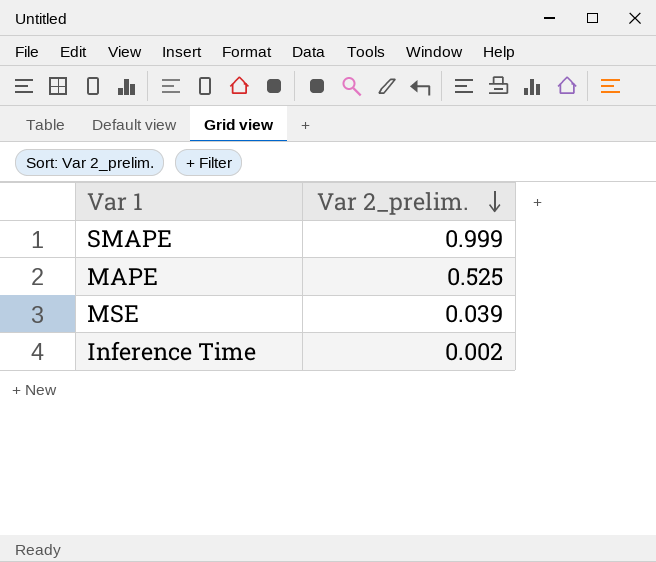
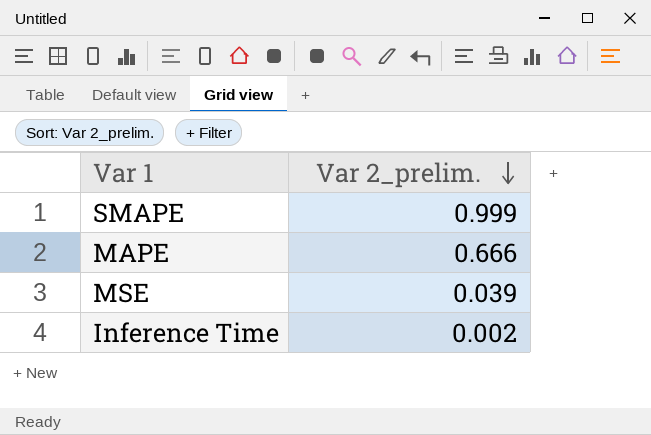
MAPE | Var 2_prelim.: 0.525 -> 0.666

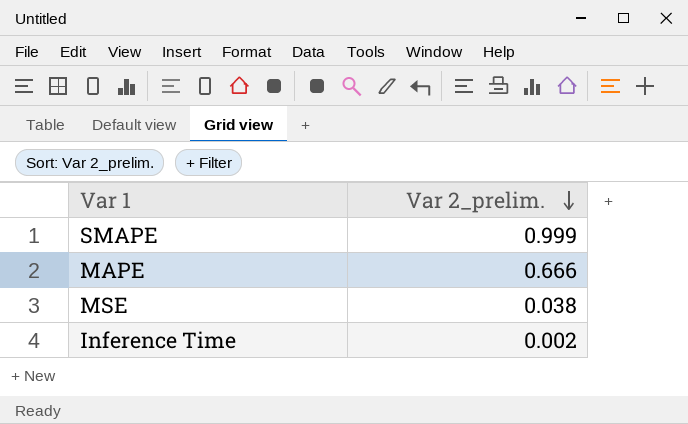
MSE | Var 2_prelim.: 0.039 -> 0.038

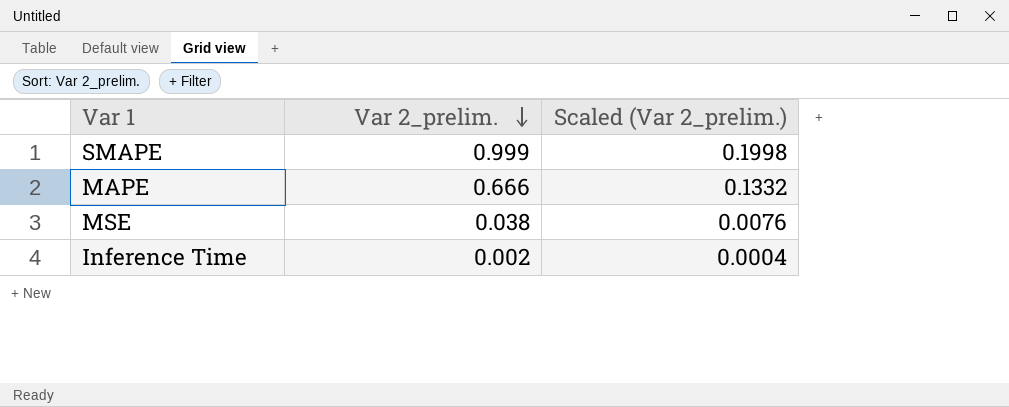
column Scaled (Var 2_prelim.) | formula: none -> [Var 2_prelim.] * 0.2

